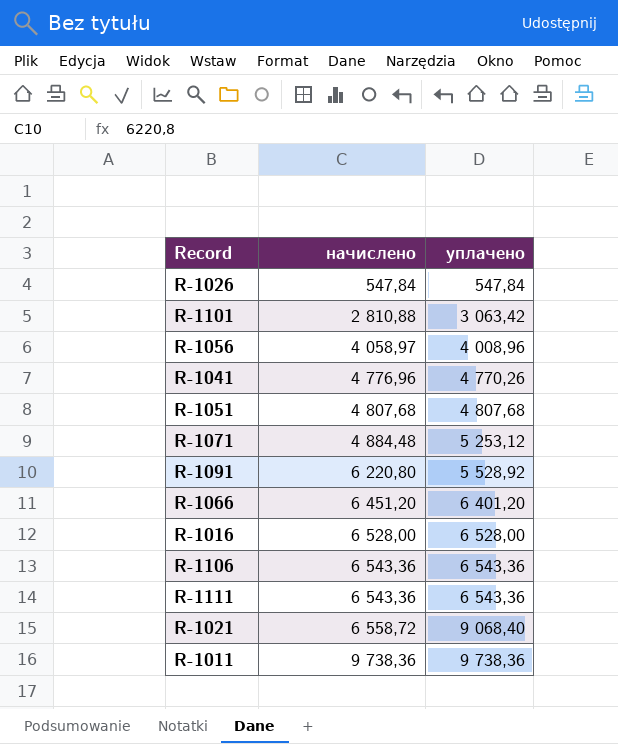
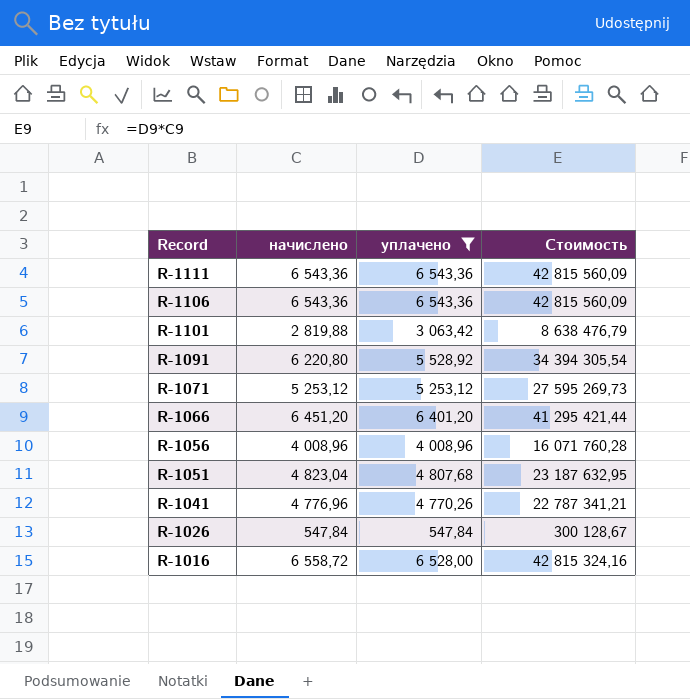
filter: none -> уплачено <= 6 543,36
row order: начислено ascending -> Record descending
column Стоимость | formula: none -> [начислено] * [уплачено]
R-1101 | начислено: 2 810,88 -> 2 819,88
R-1071 | начислено: 4 884,48 -> 5 253,12
R-1056 | начислено: 4 058,97 -> 4 008,96
R-1051 | начислено: 4 807,68 -> 4 823,04
R-1016 | начислено: 6 528,00 -> 6 558,72

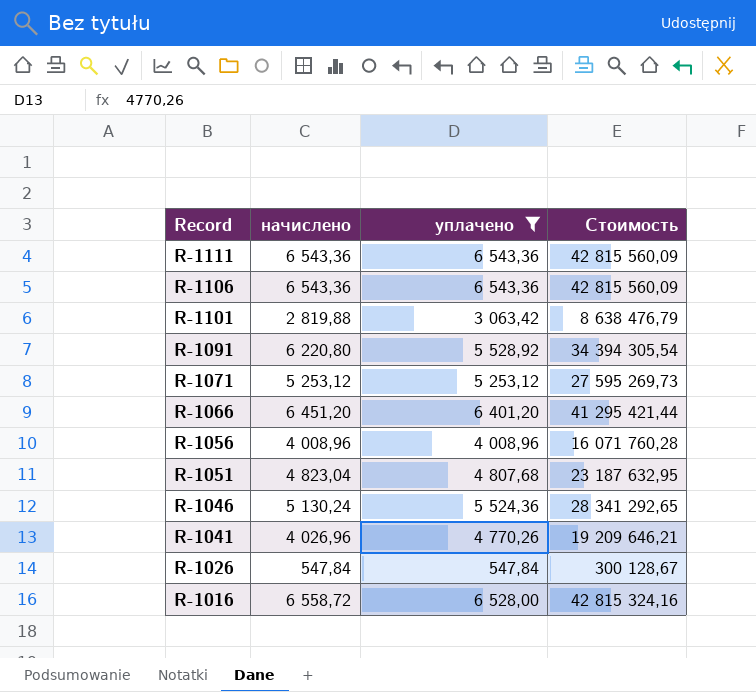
row R-1046: none -> 5 130,24 | 5 524,36 | 28 341 292,65
R-1041 | начислено: 4 776,96 -> 4 026,96
R-1041 | Стоимость: 22 787 341,21 -> 19 209 646,21

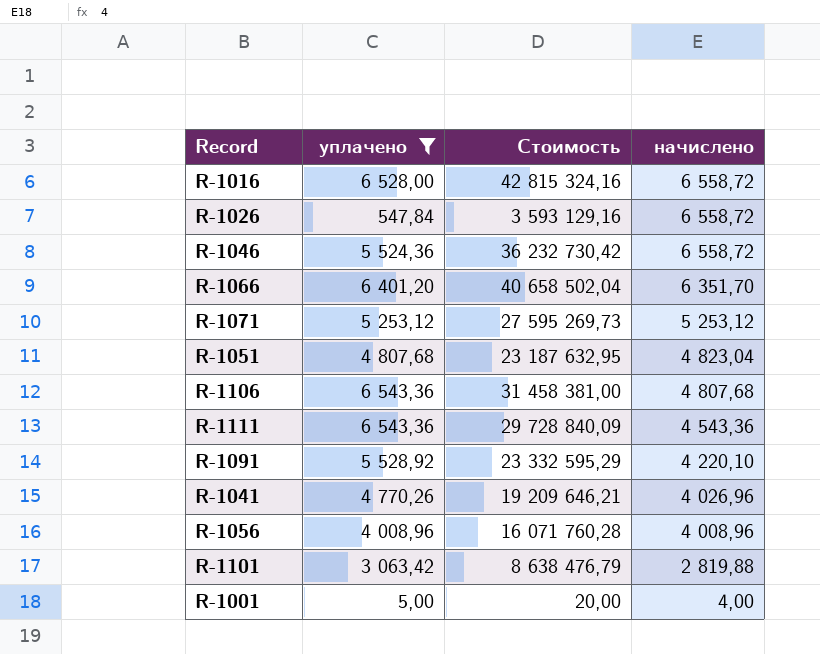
row order: Record descending -> начислено descending
column начислено | position: 2 -> 4
R-1026 | Стоимость: 300 128,67 -> 3 593 129,16
R-1026 | начислено: 547,84 -> 6 558,72
R-1046 | Стоимость: 28 341 292,65 -> 36 232 730,42
R-1046 | начислено: 5 130,24 -> 6 558,72
R-1066 | Стоимость: 41 295 421,44 -> 40 658 502,04
R-1066 | начислено: 6 451,20 -> 6 351,70
R-1106 | Стоимость: 42 815 560,09 -> 31 458 381,00
R-1106 | начислено: 6 543,36 -> 4 807,68
R-1111 | Стоимость: 42 815 560,09 -> 29 728 840,09
R-1111 | начислено: 6 543,36 -> 4 543,36
R-1091 | Стоимость: 34 394 305,54 -> 23 332 595,29
R-1091 | начислено: 6 220,80 -> 4 220,10
row R-1001: none -> 5,00 | 20,00 | 4,00

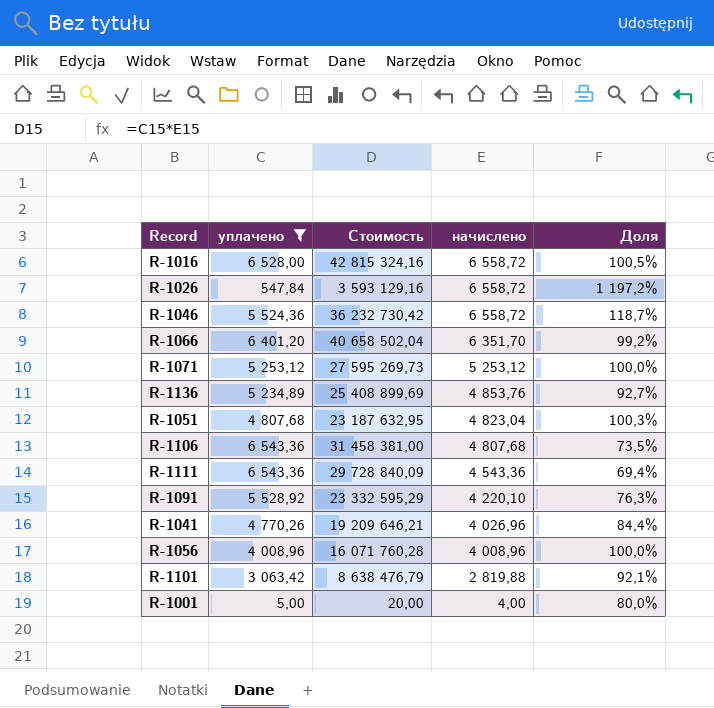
column Доля | formula: none -> [начислено] / [уплачено]
row R-1136: none -> 5 234,89 | 25 408 899,69 | 4 853,76 | 92,7%

